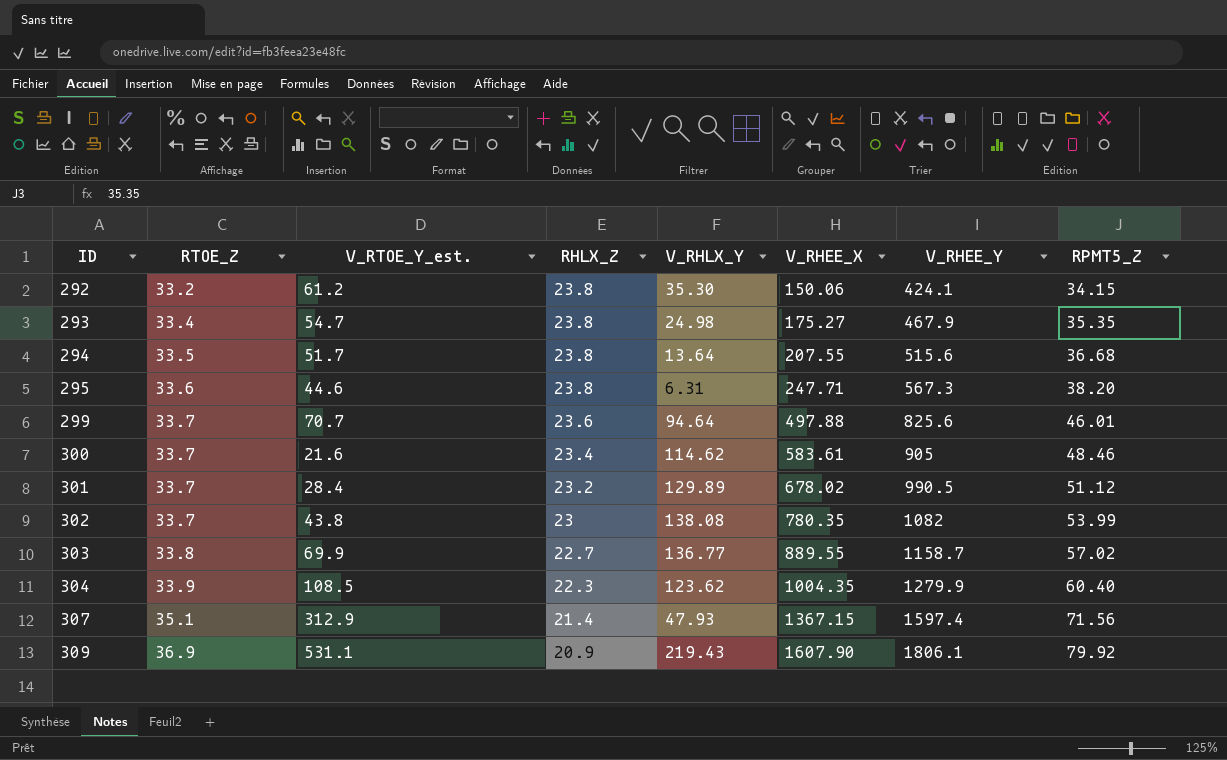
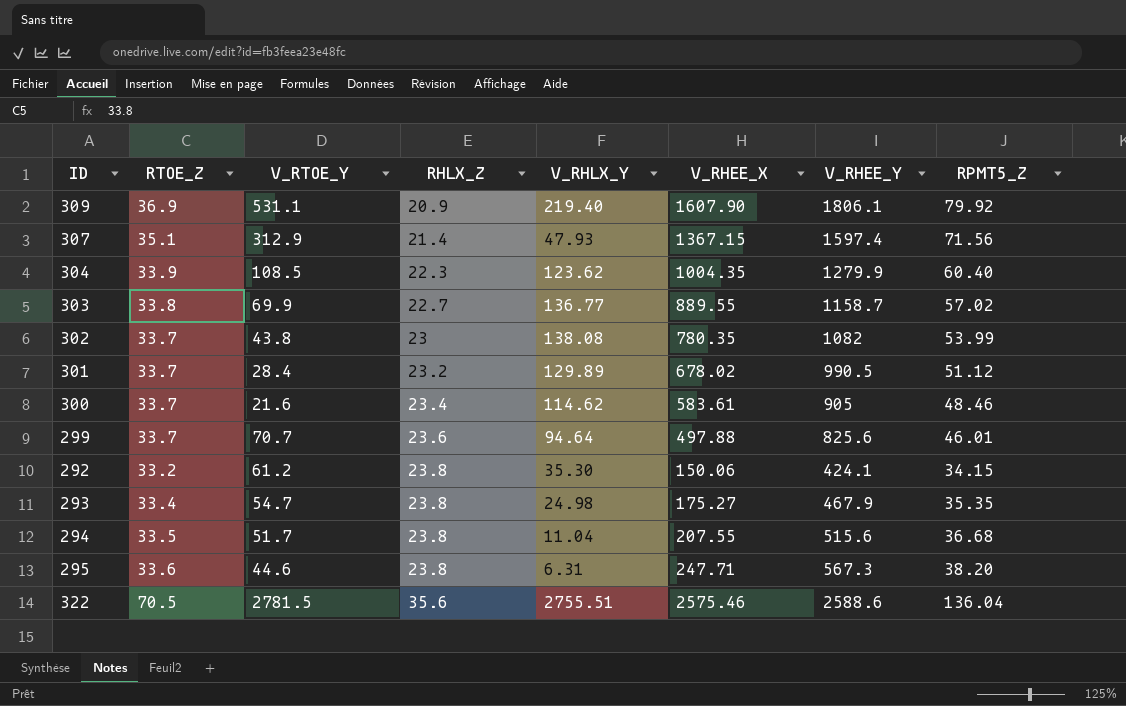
row order: ID ascending -> RHLX_Z ascending
column name: V_RTOE_Y_est. -> V_RTOE_Y
309 | V_RHLX_Y: 219.43 -> 219.40
294 | V_RHLX_Y: 13.64 -> 11.04
row 322: none -> 70.5 | 2781.5 | 35.6 | 2755.51 | 2575.46 | 2588.6 | 136.04

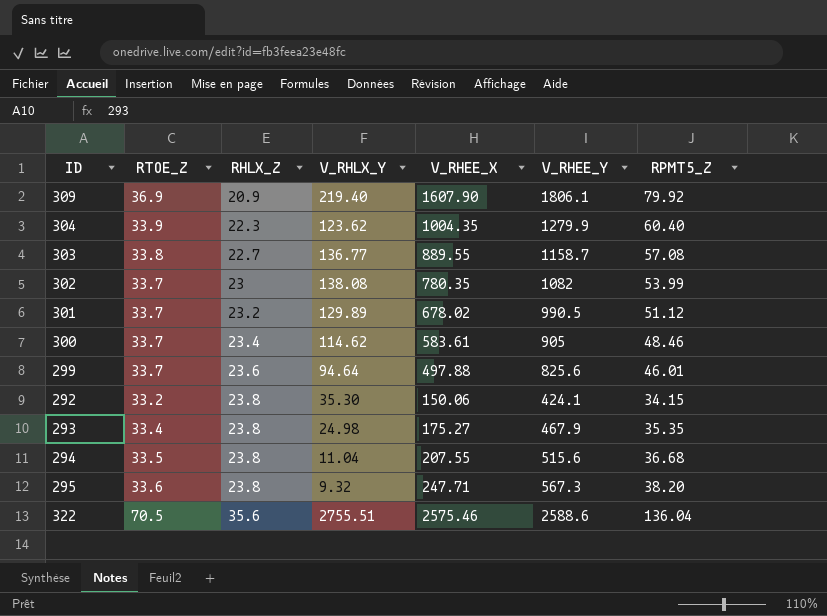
column V_RTOE_Y | position: 3 -> none
row 307: 35.1 | 312.9 | 21.4 | 47.93 | 1367.15 | 1597.4 | 71.56 -> none
303 | RPMT5_Z: 57.02 -> 57.08
295 | V_RHLX_Y: 6.31 -> 9.32

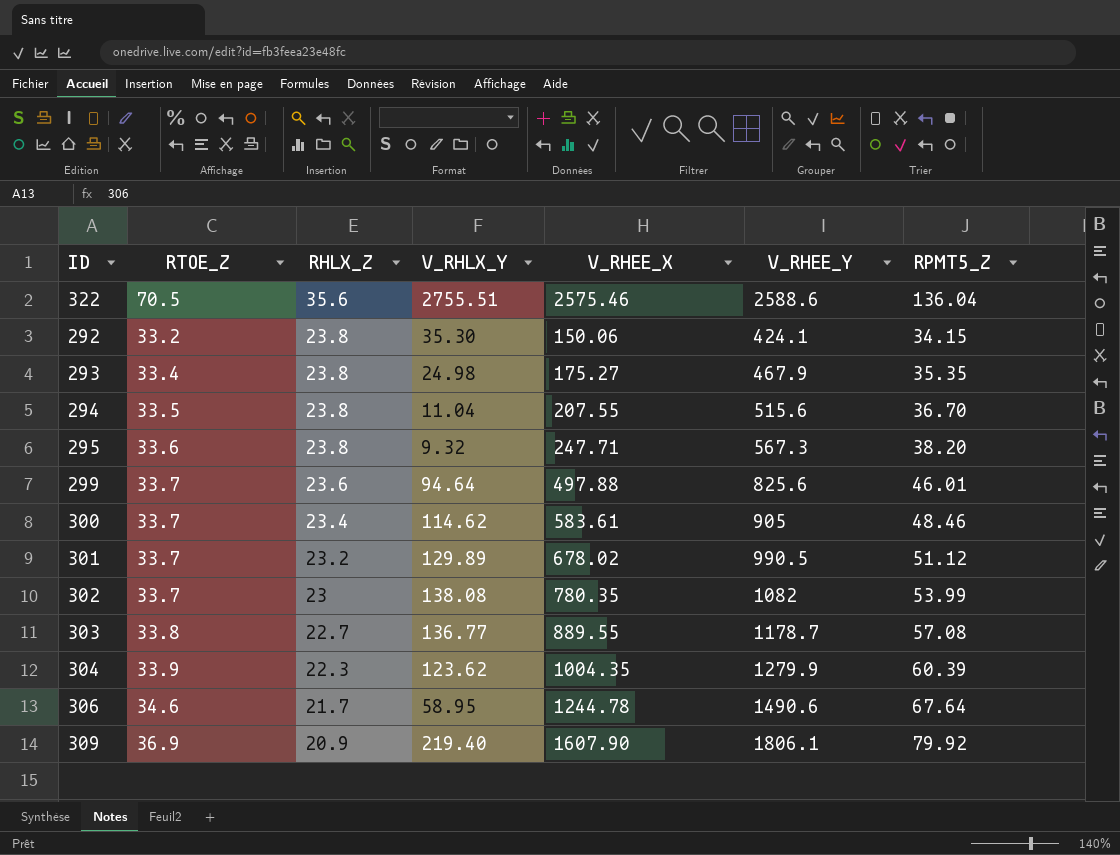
row order: RHLX_Z ascending -> RHLX_Z descending
294 | RPMT5_Z: 36.68 -> 36.70
303 | V_RHEE_Y: 1158.7 -> 1178.7
304 | RPMT5_Z: 60.40 -> 60.39
row 306: none -> 34.6 | 21.7 | 58.95 | 1244.78 | 1490.6 | 67.64

